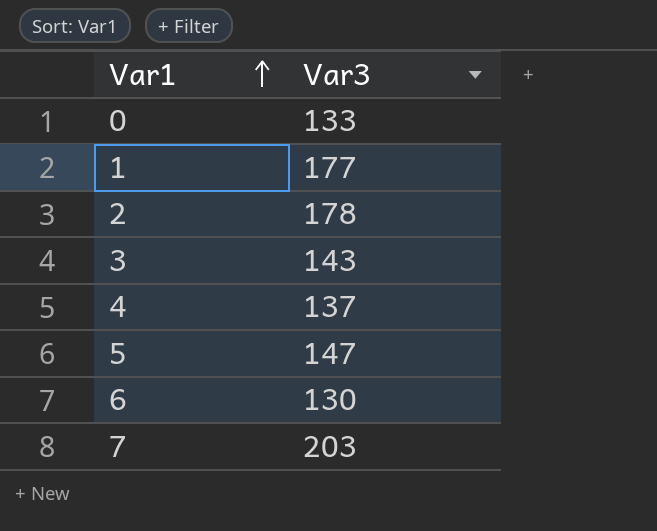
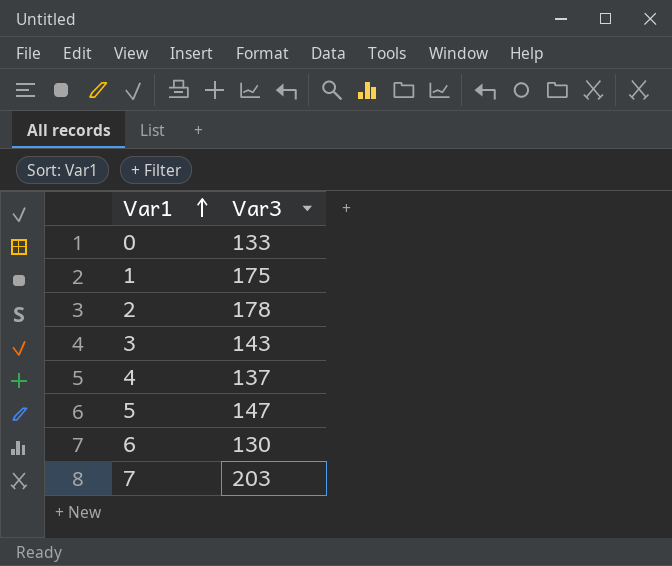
1 | Var3: 177 -> 175

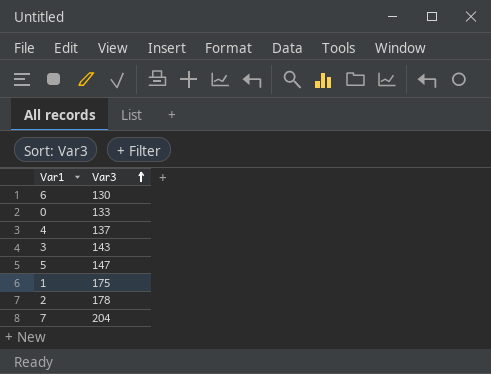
row order: Var1 ascending -> Var3 ascending
7 | Var3: 203 -> 204

